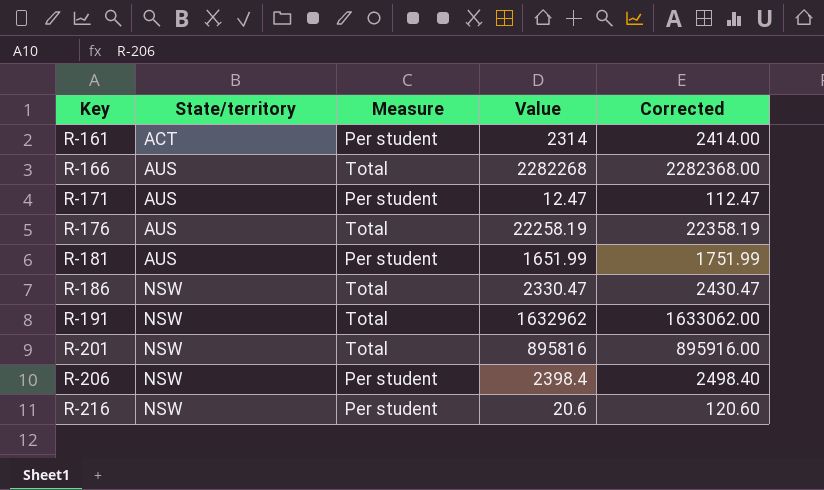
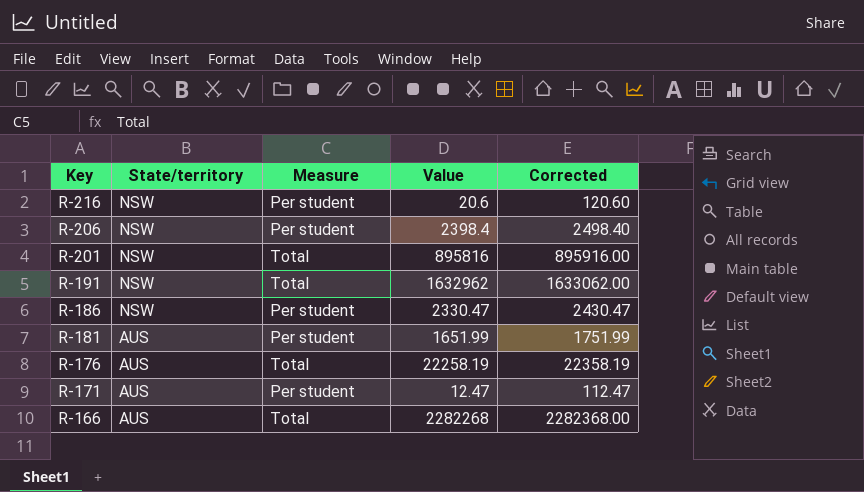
row order: Key ascending -> Key descending
row R-161: ACT | Per student | 2314 | 2414.00 -> none
R-186 | Measure: Total -> Per student

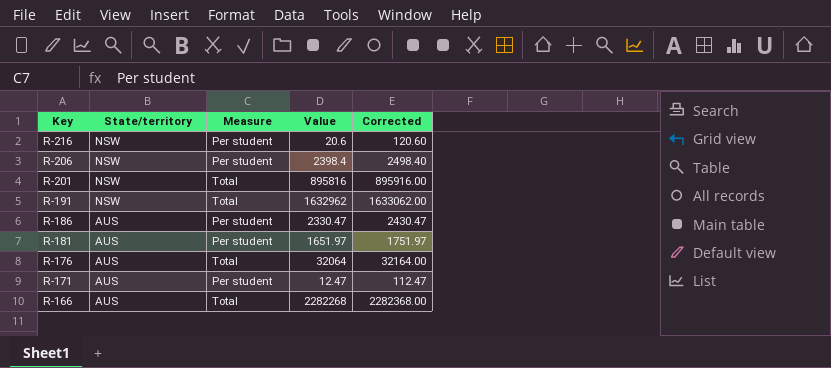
R-186 | State/territory: NSW -> AUS
R-181 | Value: 1651.99 -> 1651.97
R-181 | Corrected: 1751.99 -> 1751.97
R-176 | Value: 22258.19 -> 32064
R-176 | Corrected: 22358.19 -> 32164.00

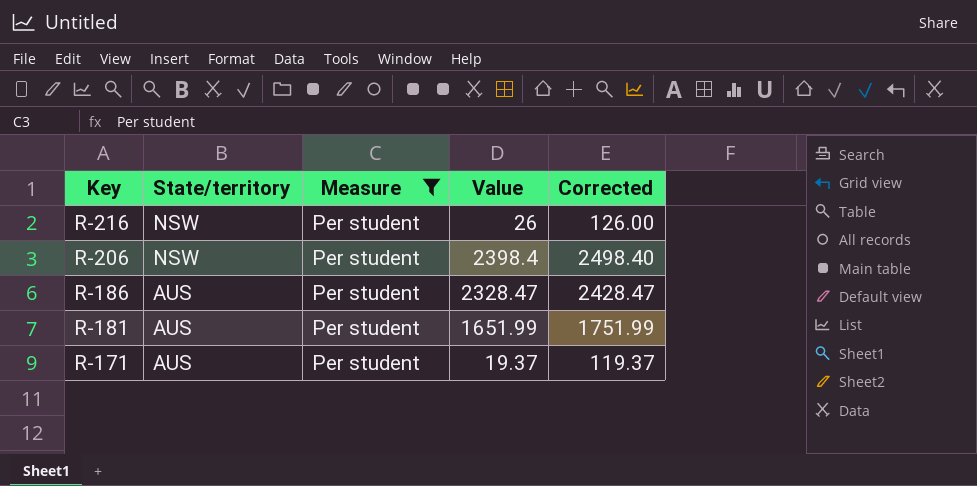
filter: none -> Measure = Per student
R-216 | Value: 20.6 -> 26
R-216 | Corrected: 120.60 -> 126.00
R-186 | Value: 2330.47 -> 2328.47
R-186 | Corrected: 2430.47 -> 2428.47
R-181 | Value: 1651.97 -> 1651.99
R-181 | Corrected: 1751.97 -> 1751.99
R-171 | Value: 12.47 -> 19.37
R-171 | Corrected: 112.47 -> 119.37

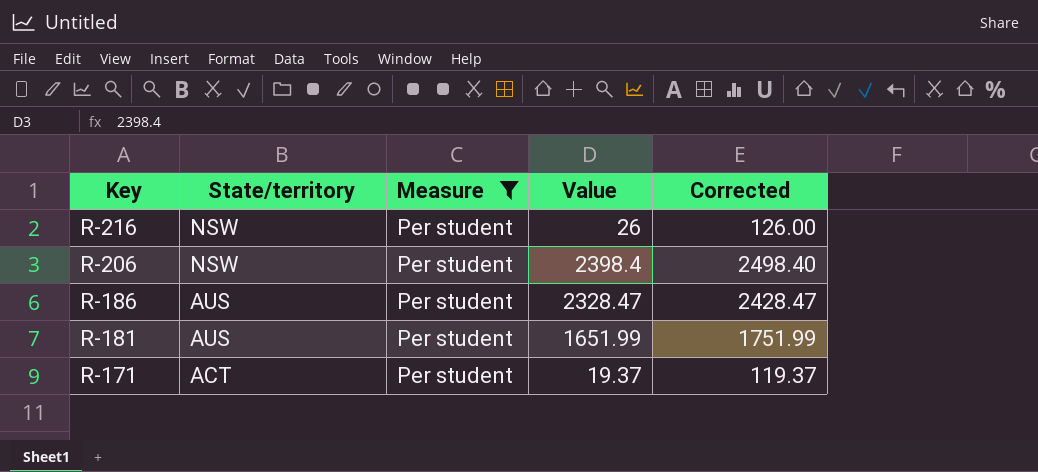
R-171 | State/territory: AUS -> ACT

